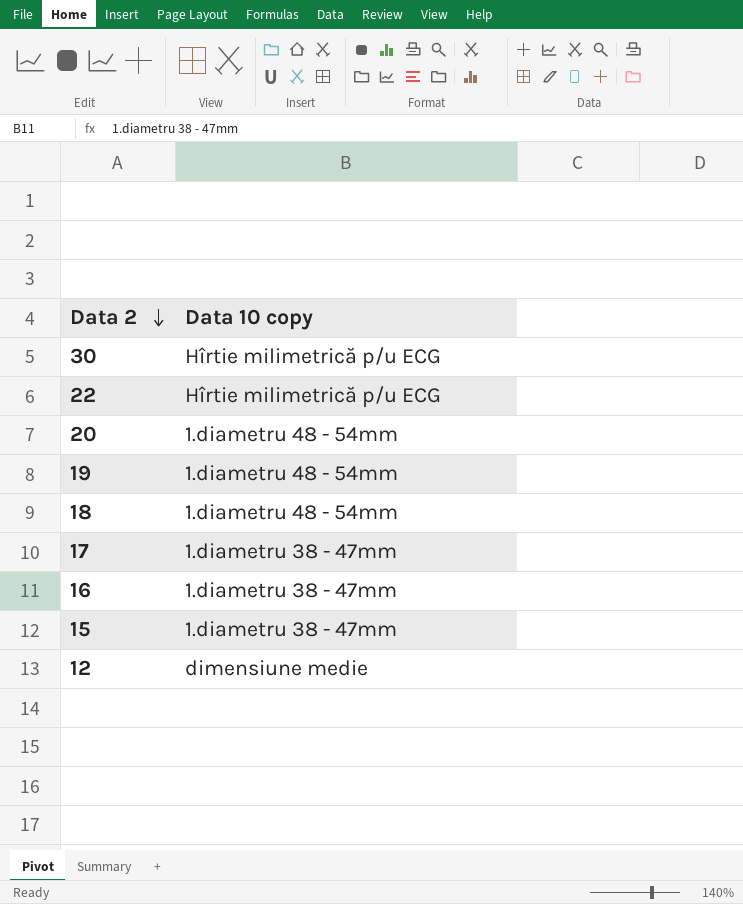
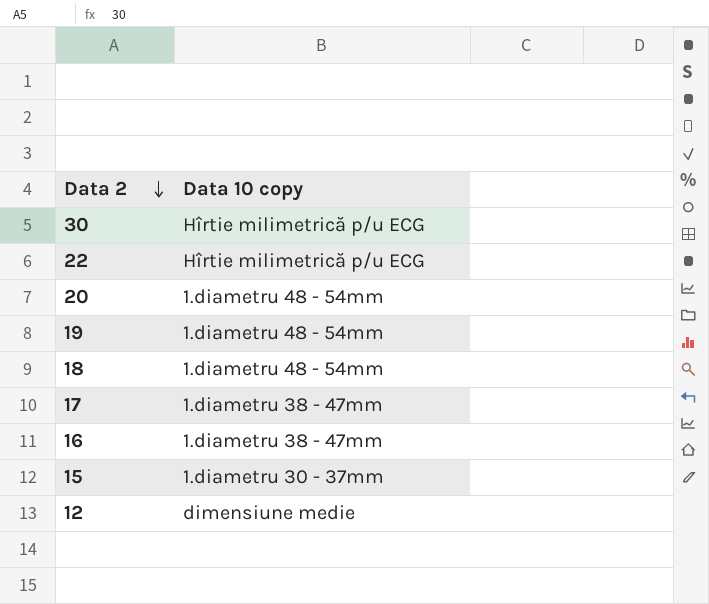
15 | Data 10 copy: 1.diametru 38 - 47mm -> 1.diametru 30 - 37mm

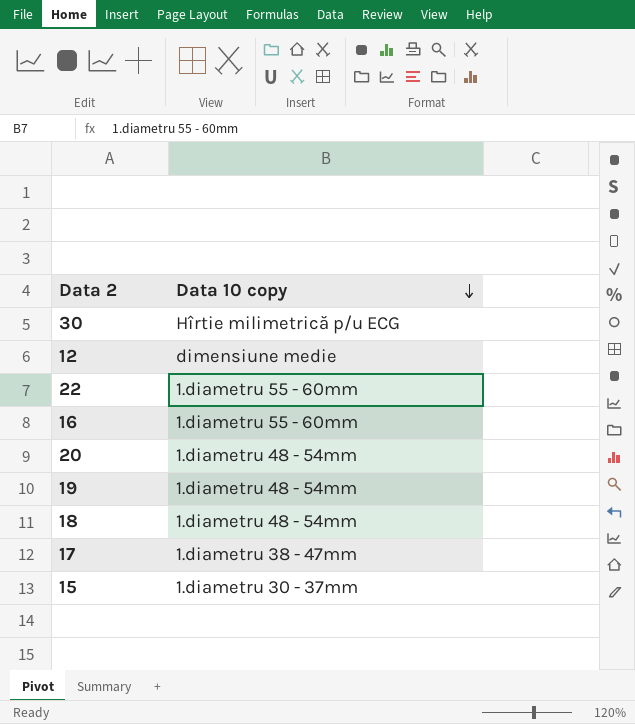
row order: Data 2 descending -> Data 10 copy descending
22 | Data 10 copy: Hîrtie milimetrică p/u ECG -> 1.diametru 55 - 60mm
16 | Data 10 copy: 1.diametru 38 - 47mm -> 1.diametru 55 - 60mm

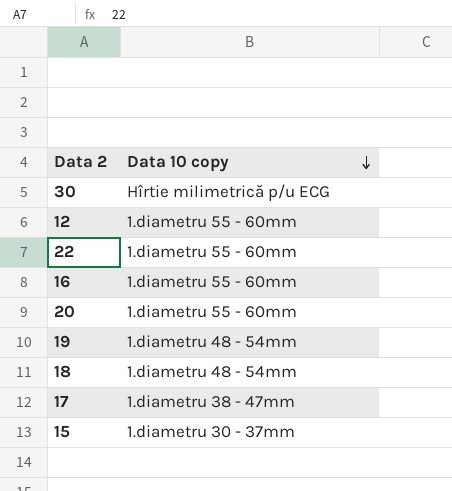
12 | Data 10 copy: dimensiune medie -> 1.diametru 55 - 60mm
20 | Data 10 copy: 1.diametru 48 - 54mm -> 1.diametru 55 - 60mm

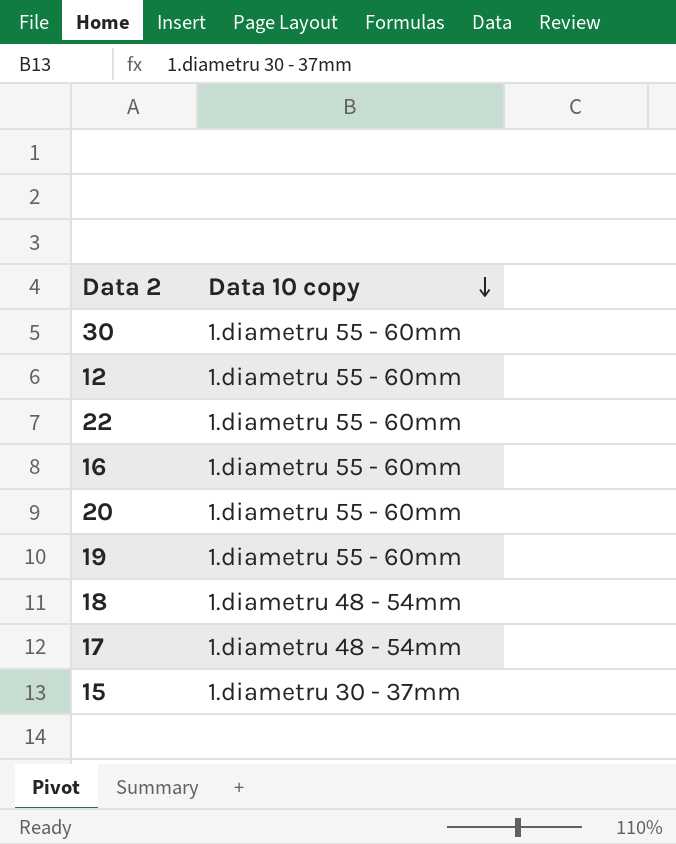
30 | Data 10 copy: Hîrtie milimetrică p/u ECG -> 1.diametru 55 - 60mm
19 | Data 10 copy: 1.diametru 48 - 54mm -> 1.diametru 55 - 60mm
17 | Data 10 copy: 1.diametru 38 - 47mm -> 1.diametru 48 - 54mm

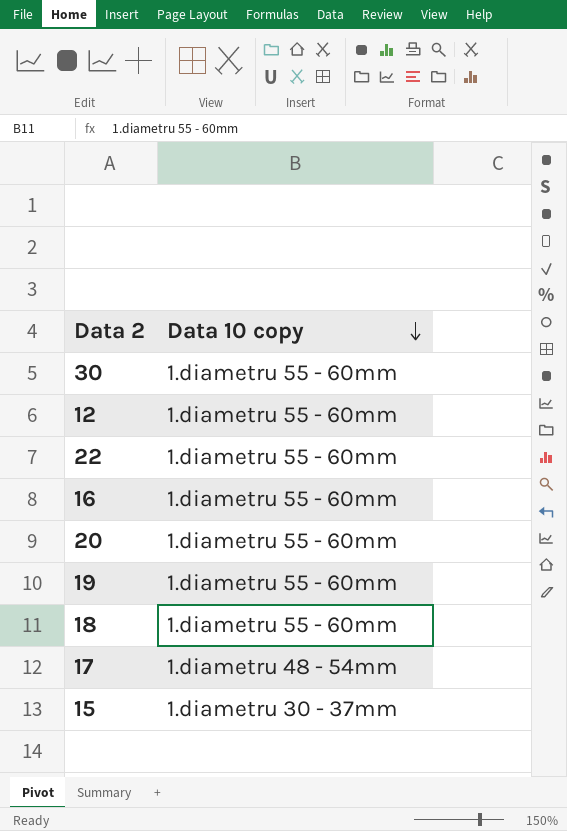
18 | Data 10 copy: 1.diametru 48 - 54mm -> 1.diametru 55 - 60mm

